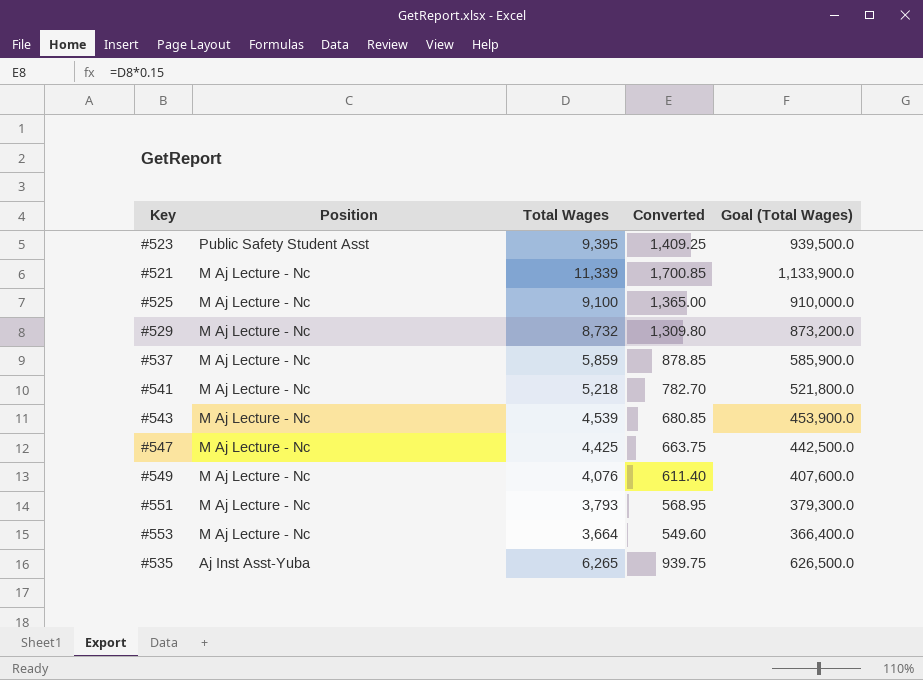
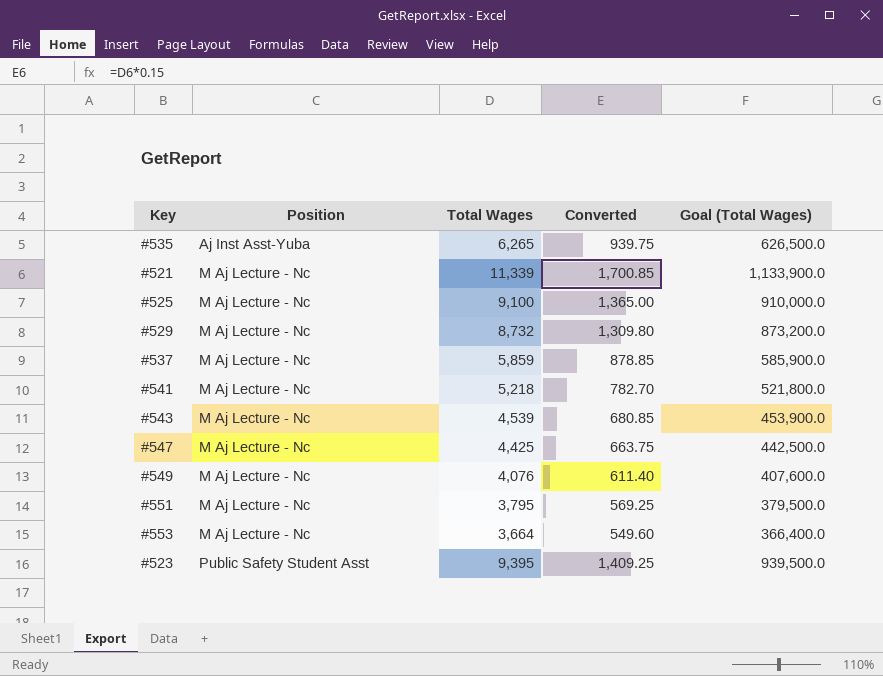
row order: Position descending -> Position ascending
#551 | Total Wages: 3,793 -> 3,795
#551 | Converted: 568.95 -> 569.25
#551 | Goal (Total Wages): 379,300.0 -> 379,500.0

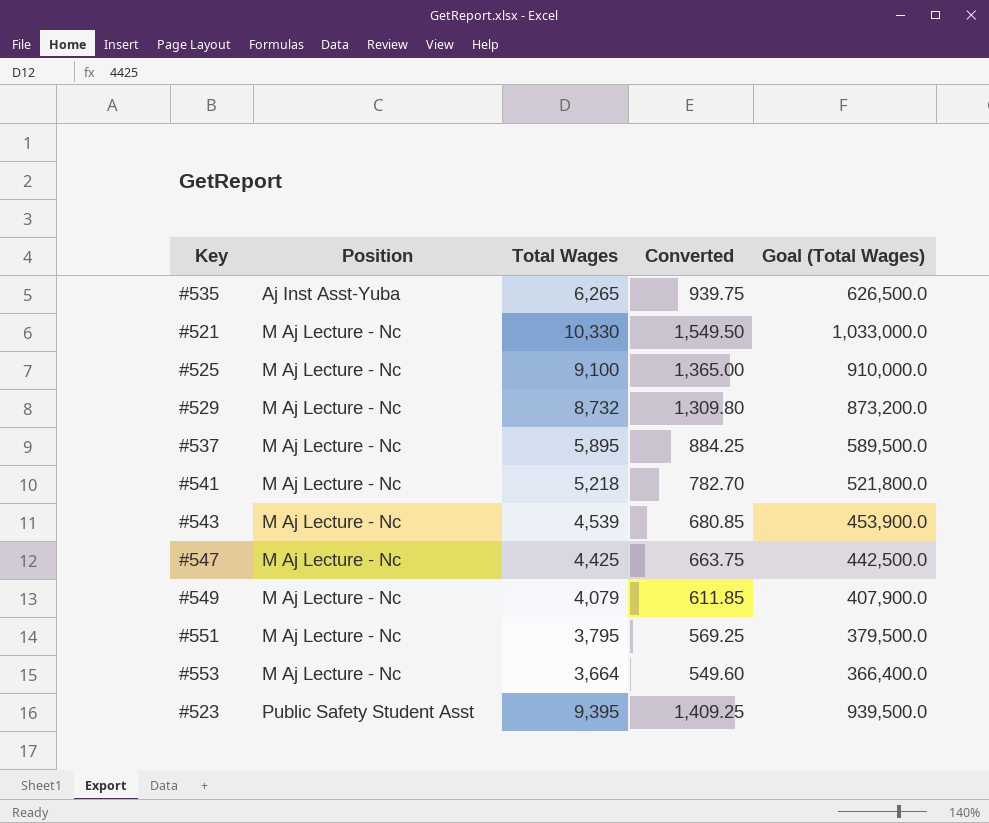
#521 | Total Wages: 11,339 -> 10,330
#521 | Converted: 1,700.85 -> 1,549.50
#521 | Goal (Total Wages): 1,133,900.0 -> 1,033,000.0
#537 | Total Wages: 5,859 -> 5,895
#537 | Converted: 878.85 -> 884.25
#537 | Goal (Total Wages): 585,900.0 -> 589,500.0
#549 | Total Wages: 4,076 -> 4,079
#549 | Converted: 611.40 -> 611.85
#549 | Goal (Total Wages): 407,600.0 -> 407,900.0

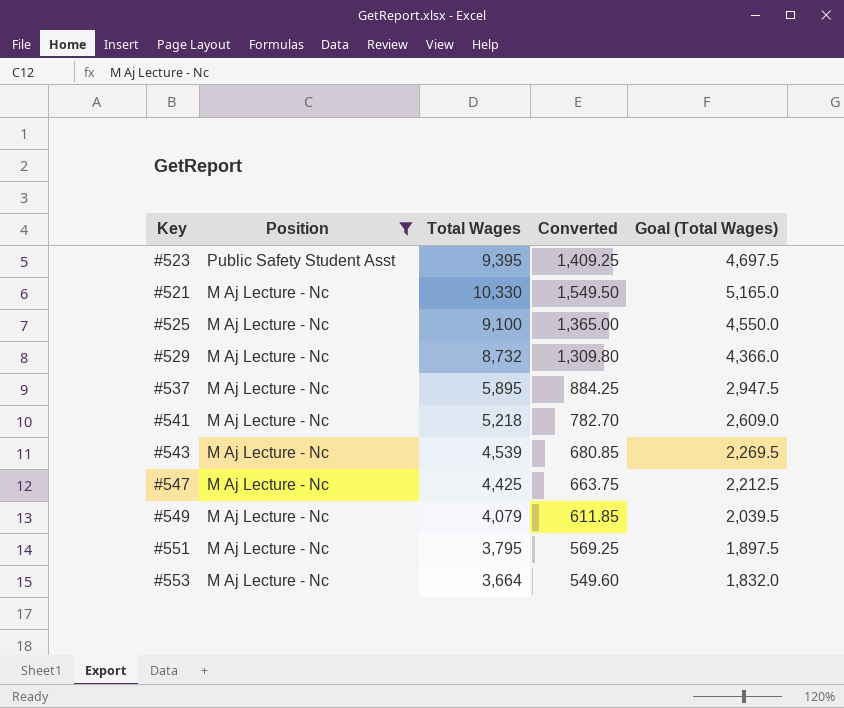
filter: none -> Position != Aj Inst Asst-Yuba
row order: Position ascending -> Position descending
column Goal (Total Wages) | formula: [Total Wages] * 100 -> [Total Wages] * 0.5

